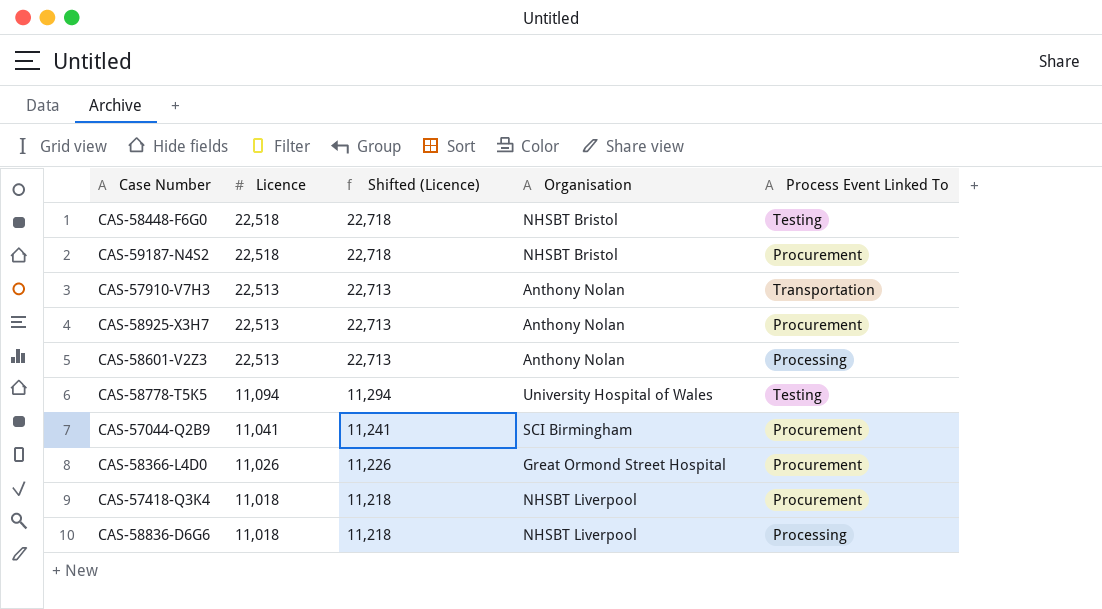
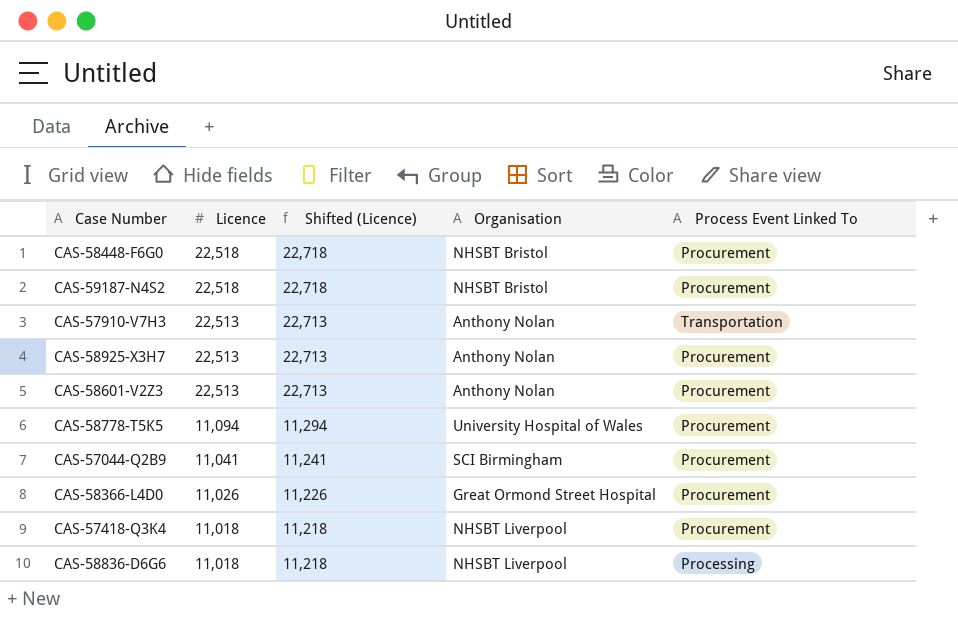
CAS-58448-F6G0 | Process Event Linked To: Testing -> Procurement
CAS-58601-V2Z3 | Process Event Linked To: Processing -> Procurement
CAS-58778-T5K5 | Process Event Linked To: Testing -> Procurement

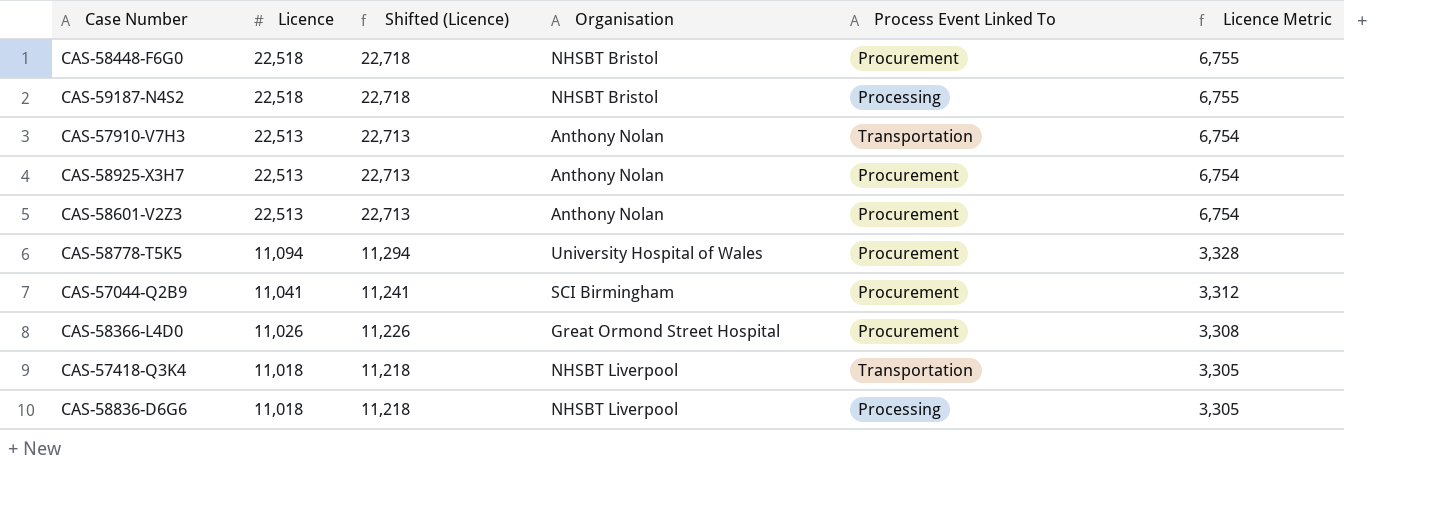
column Licence Metric | formula: none -> [Licence] * 0.3
CAS-59187-N4S2 | Process Event Linked To: Procurement -> Processing
CAS-57418-Q3K4 | Process Event Linked To: Procurement -> Transportation

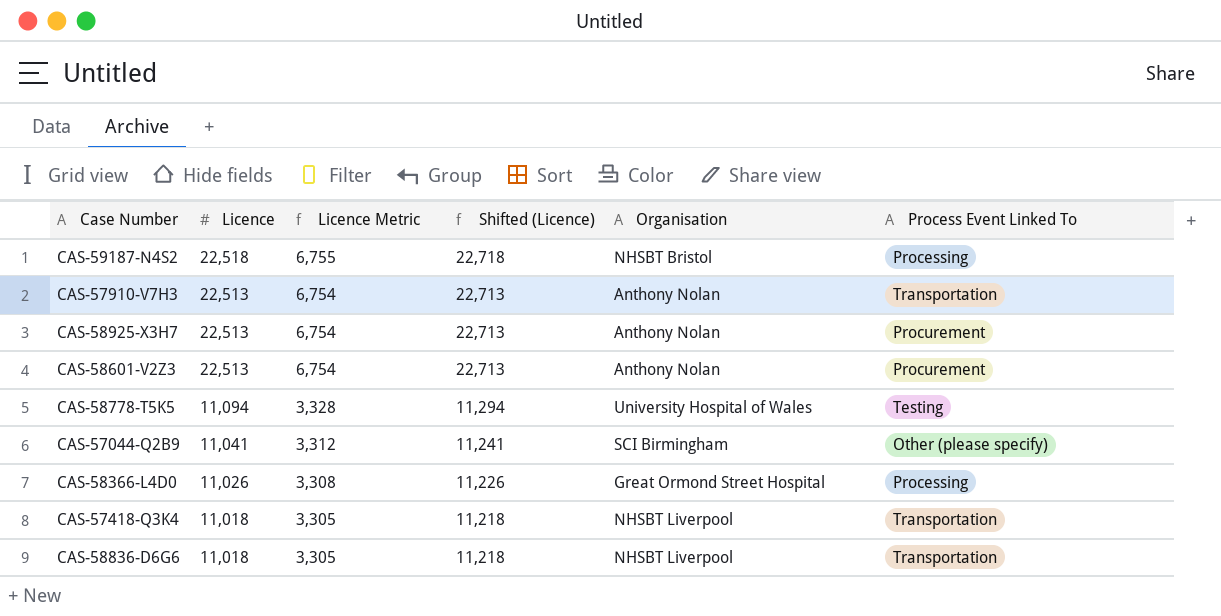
column Licence Metric | position: 6 -> 3
row CAS-58448-F6G0: 22,518 | 22,718 | NHSBT Bristol | Procurement | 6,755 -> none
CAS-58778-T5K5 | Process Event Linked To: Procurement -> Testing
CAS-57044-Q2B9 | Process Event Linked To: Procurement -> Other (please specify)
CAS-58366-L4D0 | Process Event Linked To: Procurement -> Processing
CAS-58836-D6G6 | Process Event Linked To: Processing -> Transportation

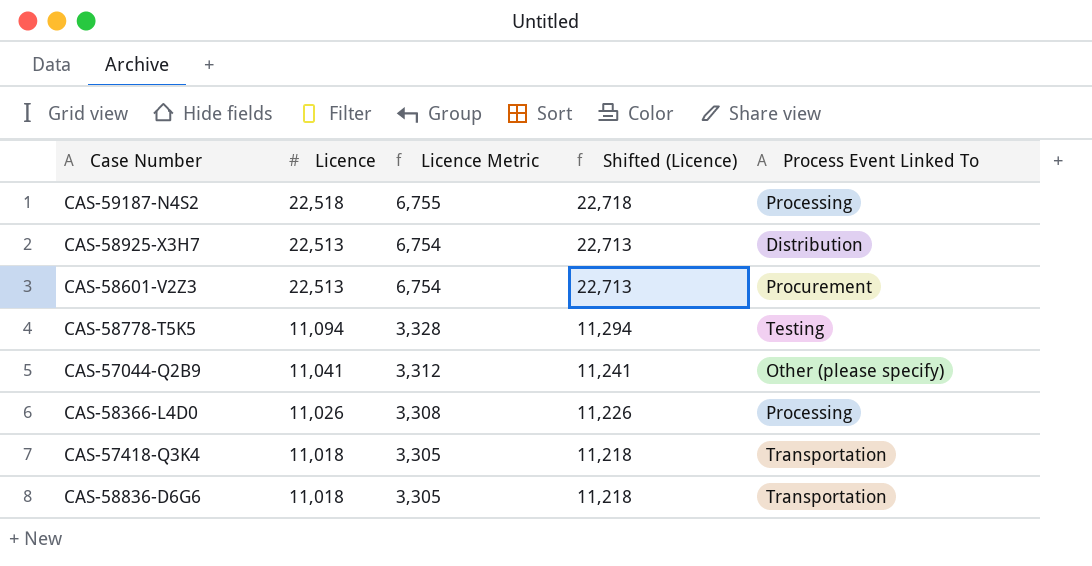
column Organisation | position: 5 -> none
row CAS-57910-V7H3: 22,513 | 6,754 | 22,713 | Anthony Nolan | Transportation -> none
CAS-58925-X3H7 | Process Event Linked To: Procurement -> Distribution

